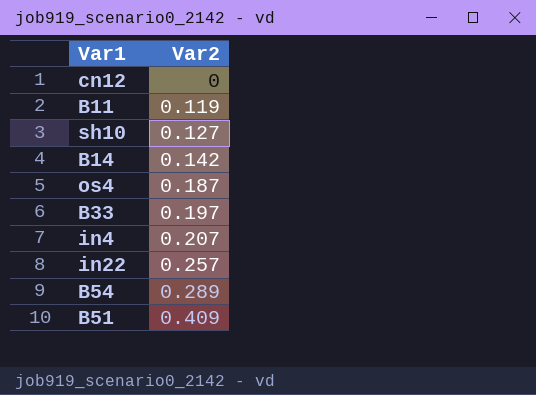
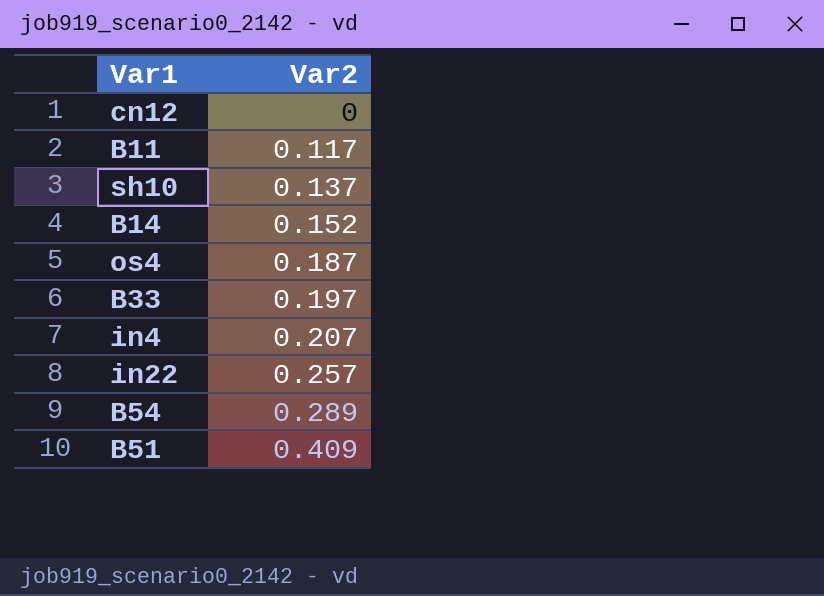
B11 | Var2: 0.119 -> 0.117
sh10 | Var2: 0.127 -> 0.137
B14 | Var2: 0.142 -> 0.152

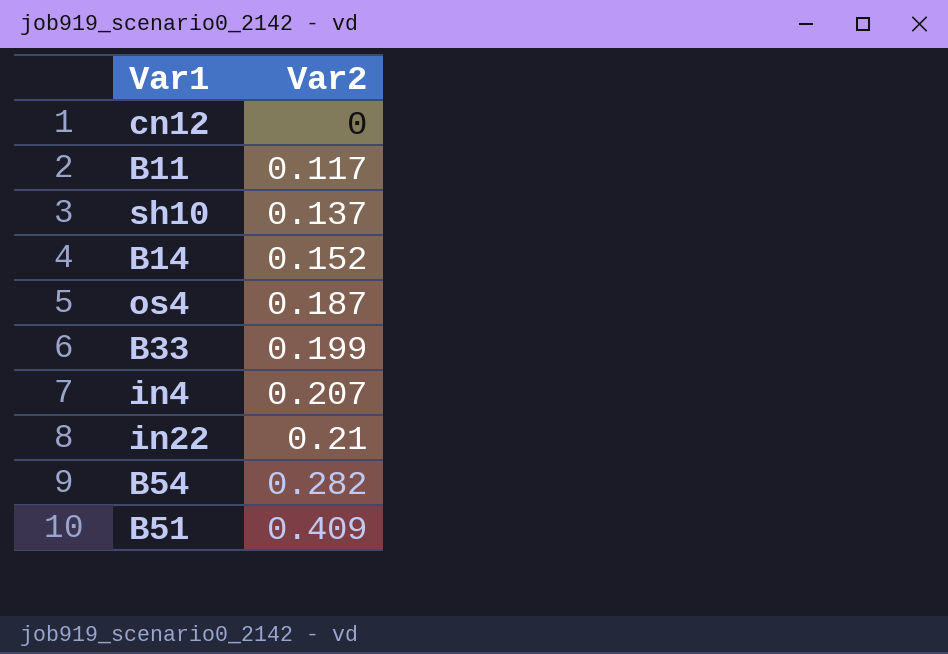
B33 | Var2: 0.197 -> 0.199
in22 | Var2: 0.257 -> 0.21
B54 | Var2: 0.289 -> 0.282

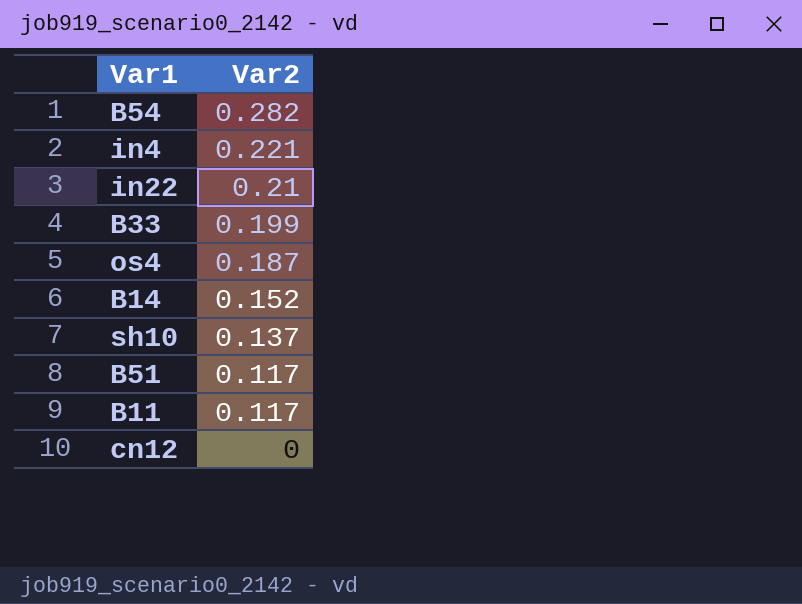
row order: Var2 ascending -> Var2 descending
in4 | Var2: 0.207 -> 0.221
B51 | Var2: 0.409 -> 0.117

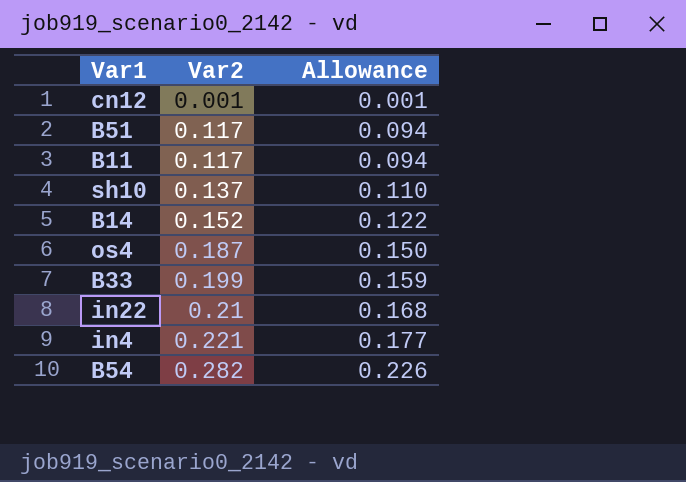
row order: Var2 descending -> Var2 ascending
column Allowance | formula: none -> [Var2] * 0.8
cn12 | Var2: 0 -> 0.001

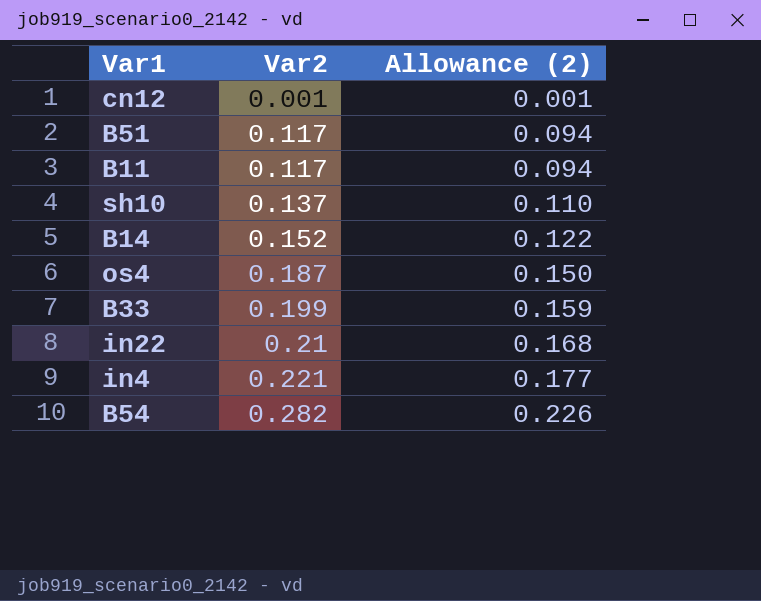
column name: Allowance -> Allowance (2)

